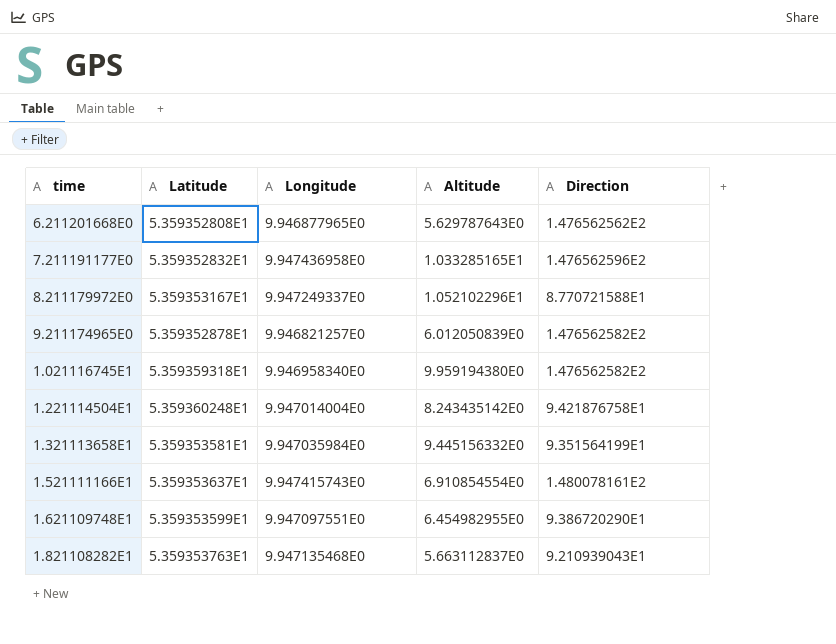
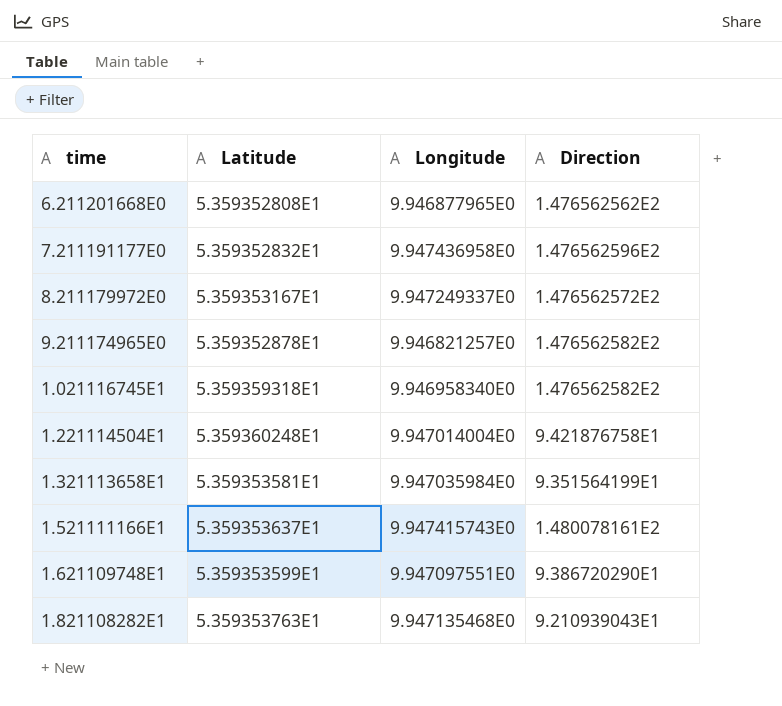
column Altitude | position: 4 -> none
8.211179972E0 | Direction: 8.770721588E1 -> 1.476562572E2

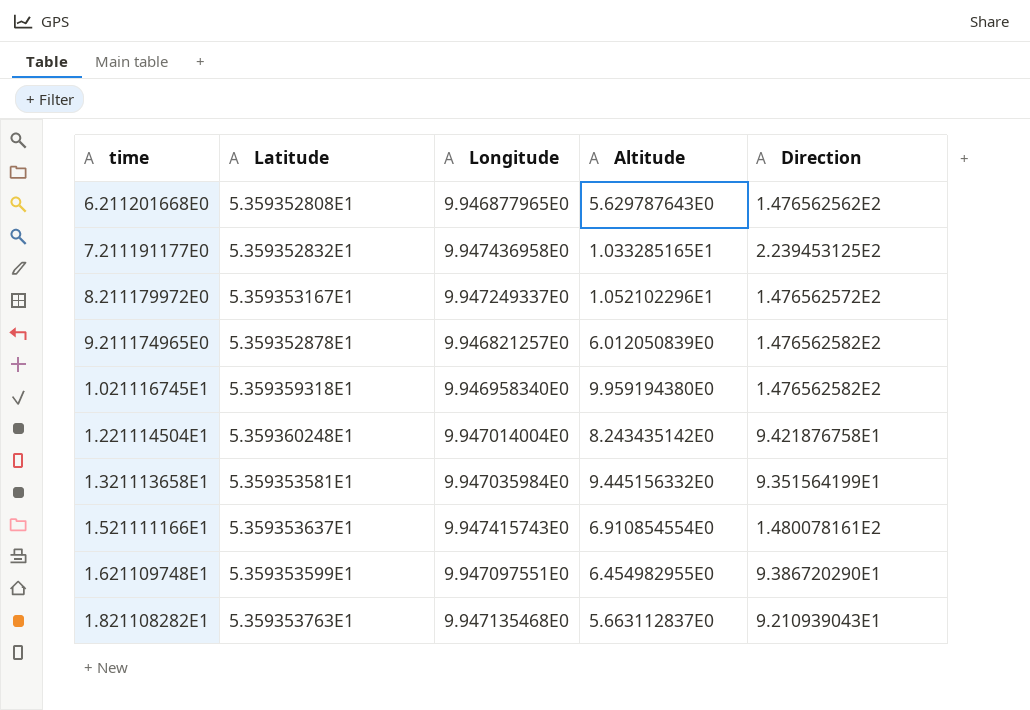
column Altitude | position: none -> 4
7.211191177E0 | Direction: 1.476562596E2 -> 2.239453125E2

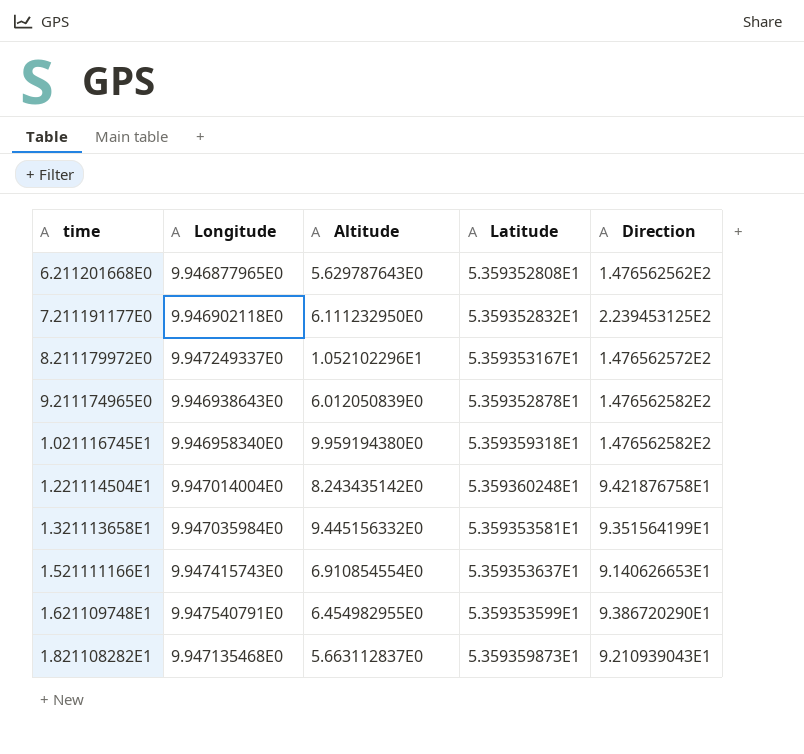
column Latitude | position: 2 -> 4
7.211191177E0 | Longitude: 9.947436958E0 -> 9.946902118E0
7.211191177E0 | Altitude: 1.033285165E1 -> 6.111232950E0
9.211174965E0 | Longitude: 9.946821257E0 -> 9.946938643E0
1.521111166E1 | Direction: 1.480078161E2 -> 9.140626653E1
1.621109748E1 | Longitude: 9.947097551E0 -> 9.947540791E0
1.821108282E1 | Latitude: 5.359353763E1 -> 5.359359873E1

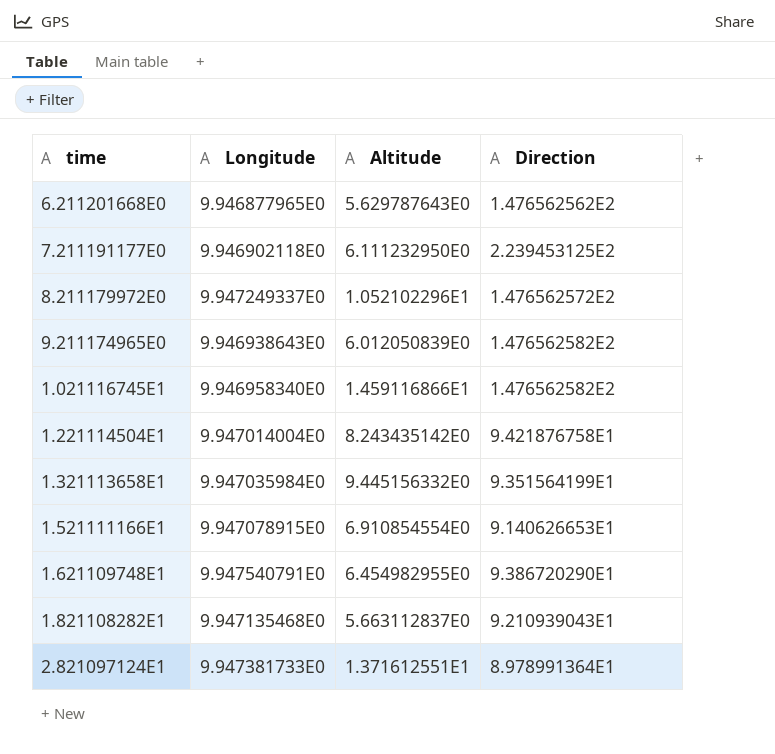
column Latitude | position: 4 -> none
1.021116745E1 | Altitude: 9.959194380E0 -> 1.459116866E1
1.521111166E1 | Longitude: 9.947415743E0 -> 9.947078915E0
row 2.821097124E1: none -> 9.947381733E0 | 1.371612551E1 | 8.978991364E1

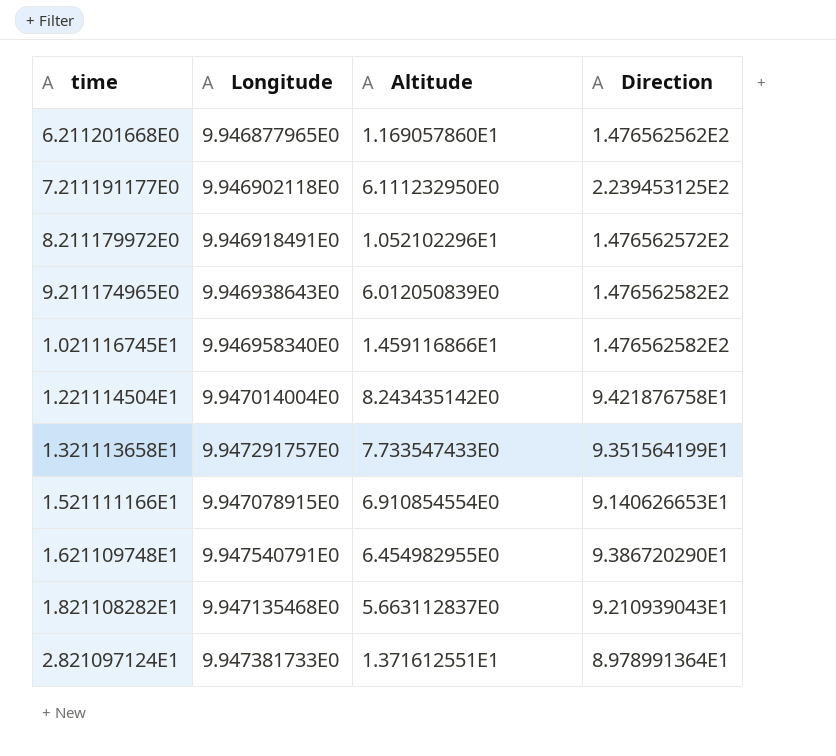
6.211201668E0 | Altitude: 5.629787643E0 -> 1.169057860E1
8.211179972E0 | Longitude: 9.947249337E0 -> 9.946918491E0
1.321113658E1 | Longitude: 9.947035984E0 -> 9.947291757E0
1.321113658E1 | Altitude: 9.445156332E0 -> 7.733547433E0

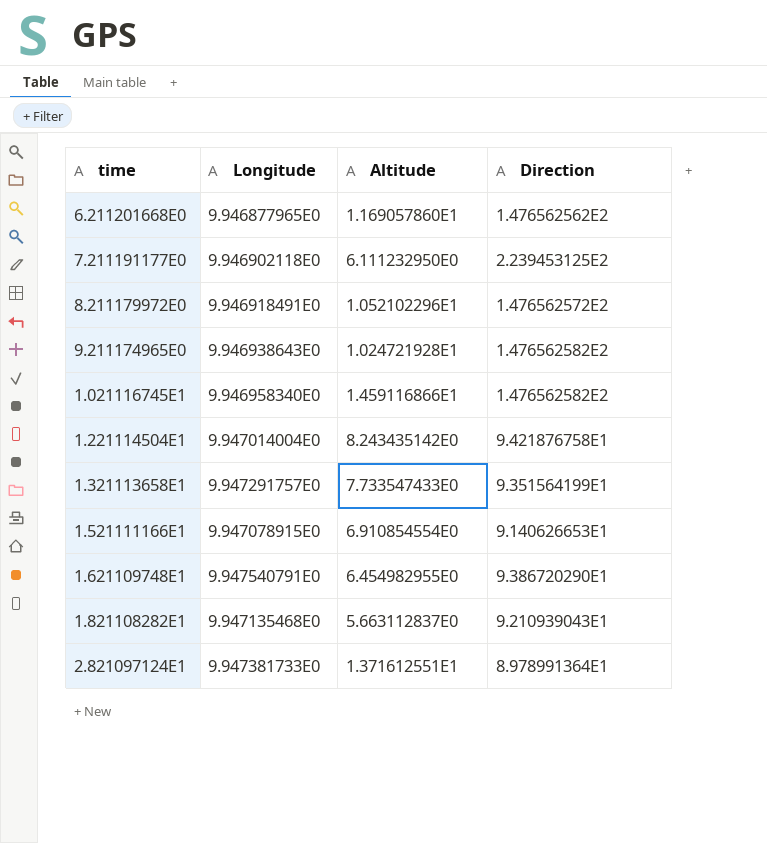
9.211174965E0 | Altitude: 6.012050839E0 -> 1.024721928E1

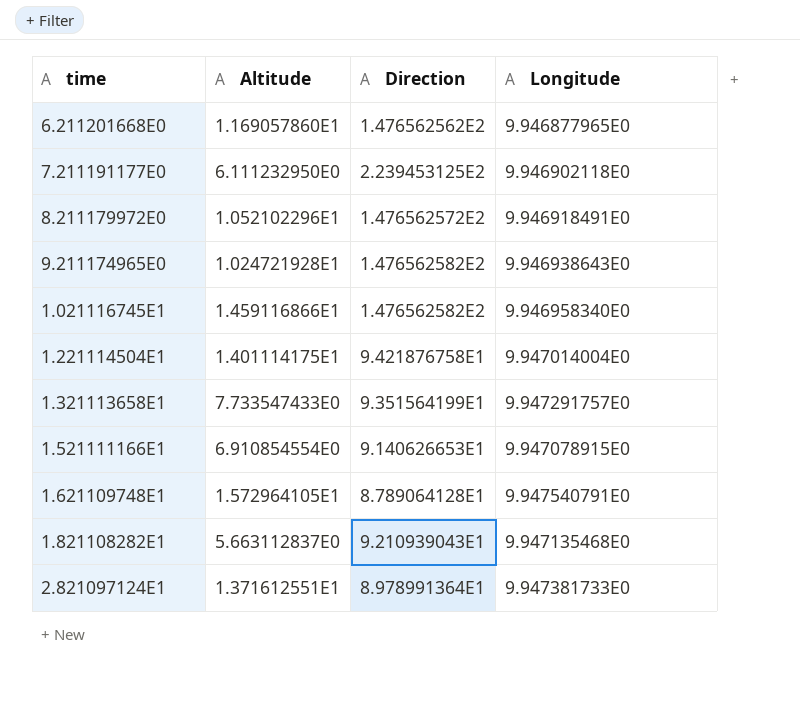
column Longitude | position: 2 -> 4
1.221114504E1 | Altitude: 8.243435142E0 -> 1.401114175E1
1.621109748E1 | Altitude: 6.454982955E0 -> 1.572964105E1
1.621109748E1 | Direction: 9.386720290E1 -> 8.789064128E1

